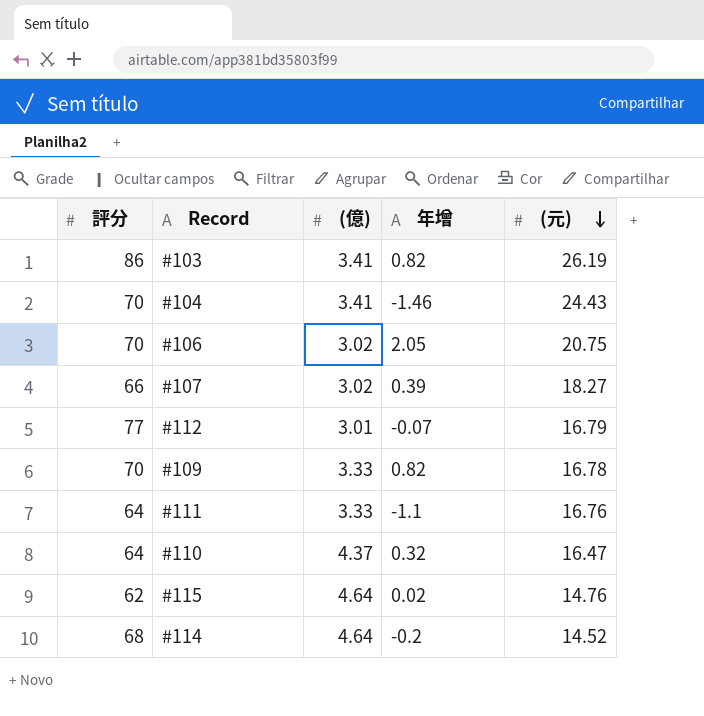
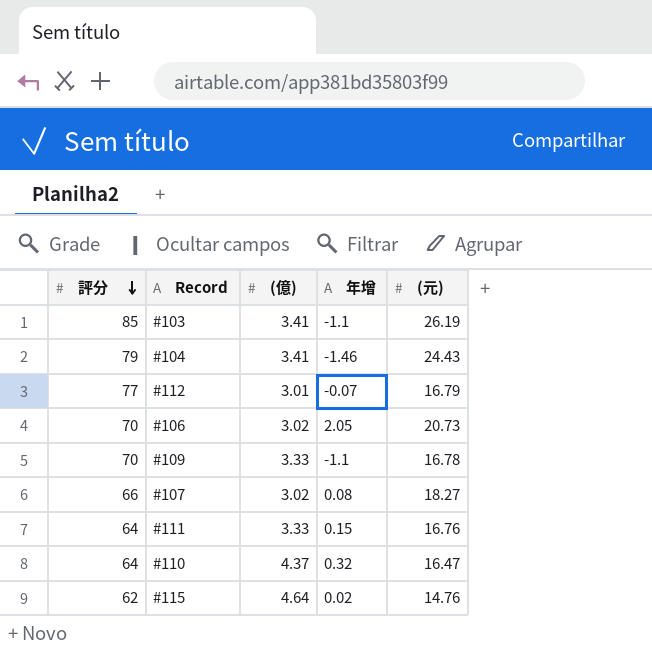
row order: (元) descending -> 評分 descending
row #114: 68 | 4.64 | -0.2 | 14.52 -> none
#103 | 評分: 86 -> 85
#103 | 年增: 0.82 -> -1.1
#104 | 評分: 70 -> 79
#106 | (元): 20.75 -> 20.73
#109 | 年增: 0.82 -> -1.1
#107 | 年增: 0.39 -> 0.08
#111 | 年增: -1.1 -> 0.15

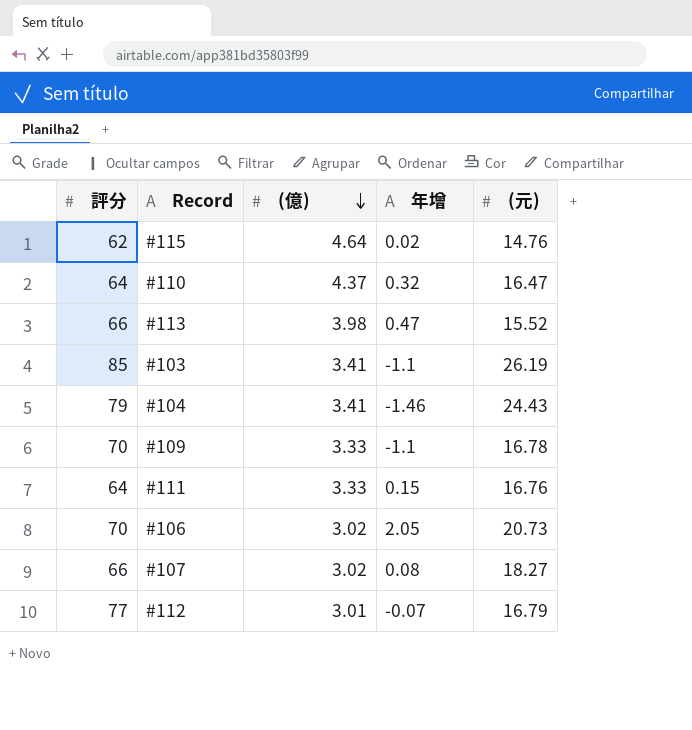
row order: 評分 descending -> (億) descending
row #113: none -> 66 | 3.98 | 0.47 | 15.52

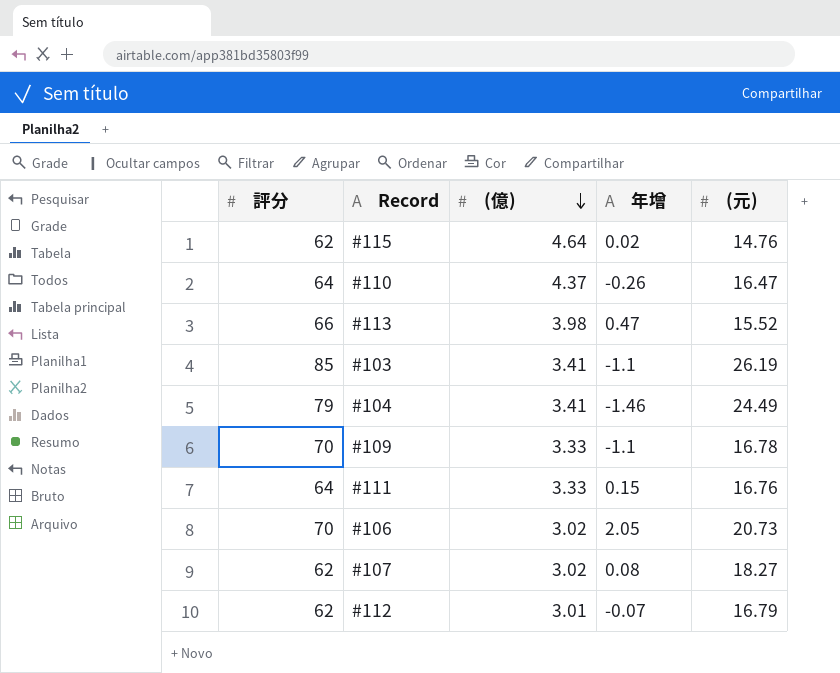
#110 | 年增: 0.32 -> -0.26
#104 | (元): 24.43 -> 24.49
#107 | 評分: 66 -> 62
#112 | 評分: 77 -> 62

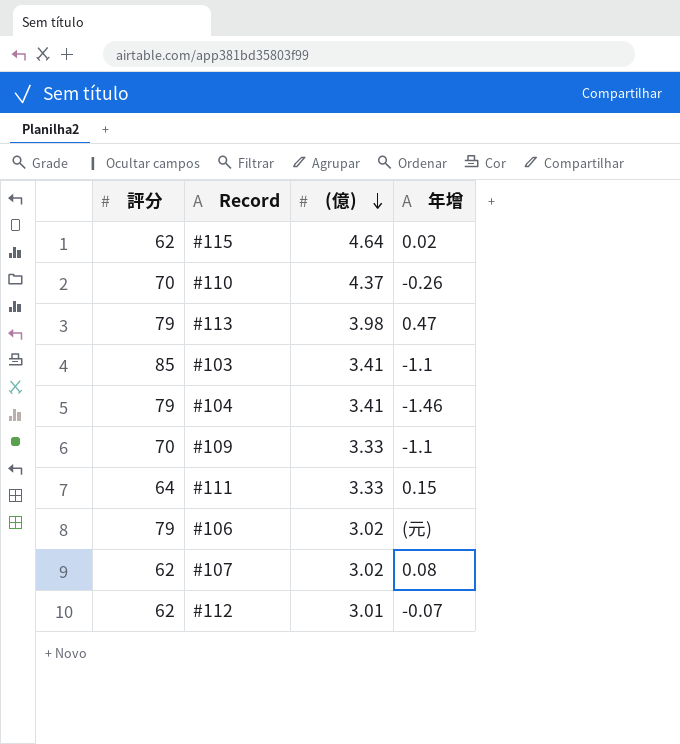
column (元) | position: 5 -> none
#110 | 評分: 64 -> 70
#113 | 評分: 66 -> 79
#106 | 評分: 70 -> 79
#106 | 年增: 2.05 -> (元)

